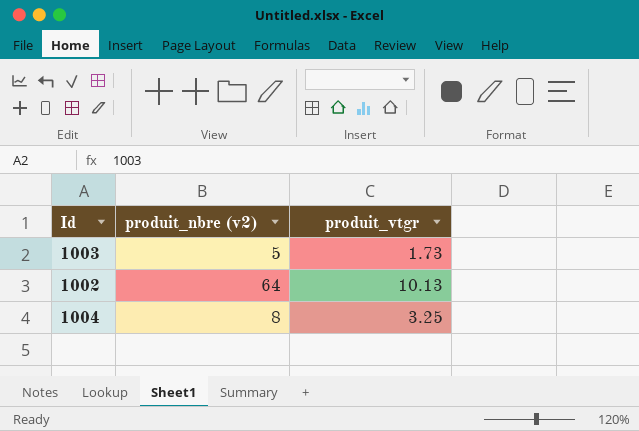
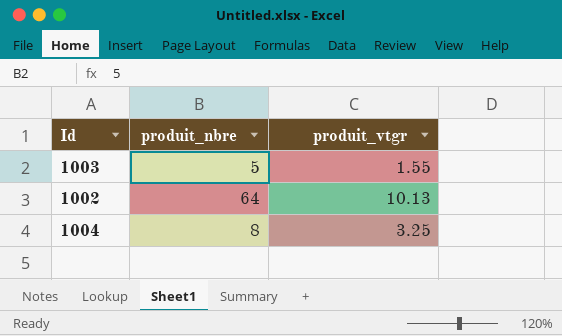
column name: produit_nbre (v2) -> produit_nbre
1003 | produit_vtgr: 1.73 -> 1.55

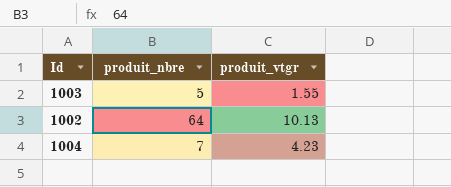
1004 | produit_nbre: 8 -> 7
1004 | produit_vtgr: 3.25 -> 4.23

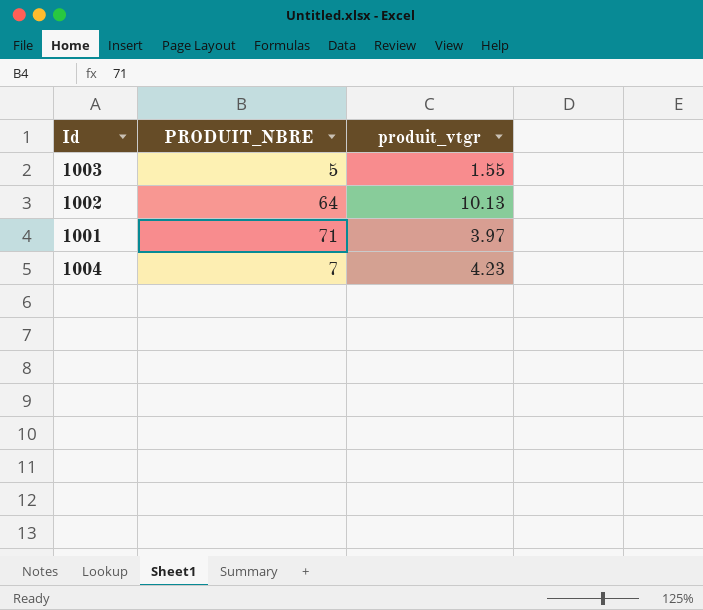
column name: produit_nbre -> PRODUIT_NBRE
row 1001: none -> 71 | 3.97

